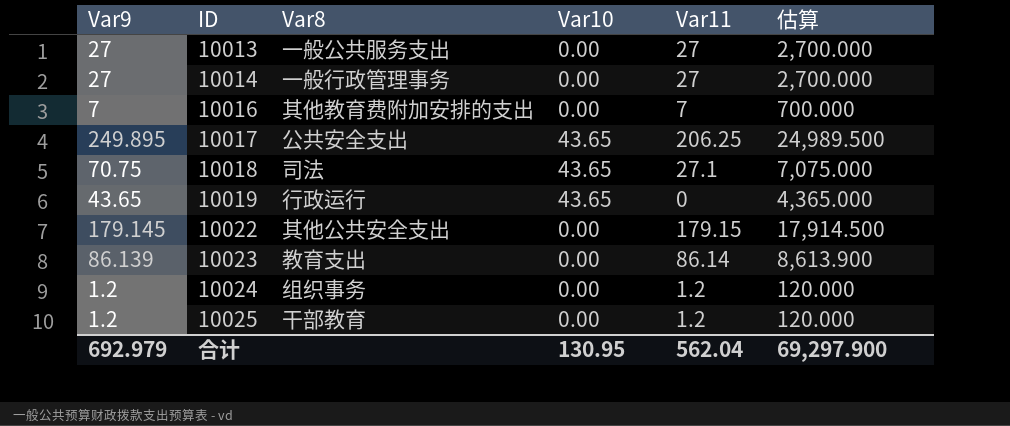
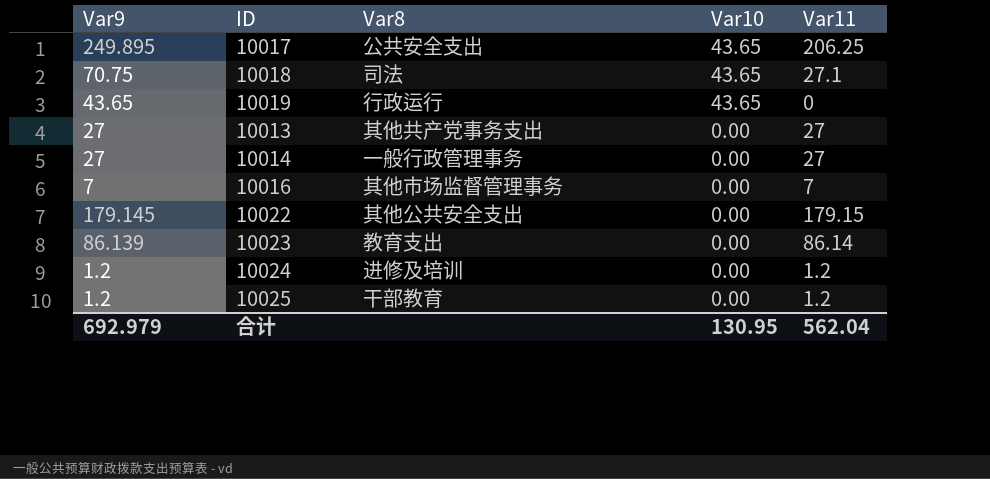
row order: ID ascending -> Var10 descending
column 估算 | formula: [Var9] * 100 -> none
10013 | Var8: 一般公共服务支出 -> 其他共产党事务支出
10016 | Var8: 其他教育费附加安排的支出 -> 其他市场监督管理事务
10024 | Var8: 组织事务 -> 进修及培训

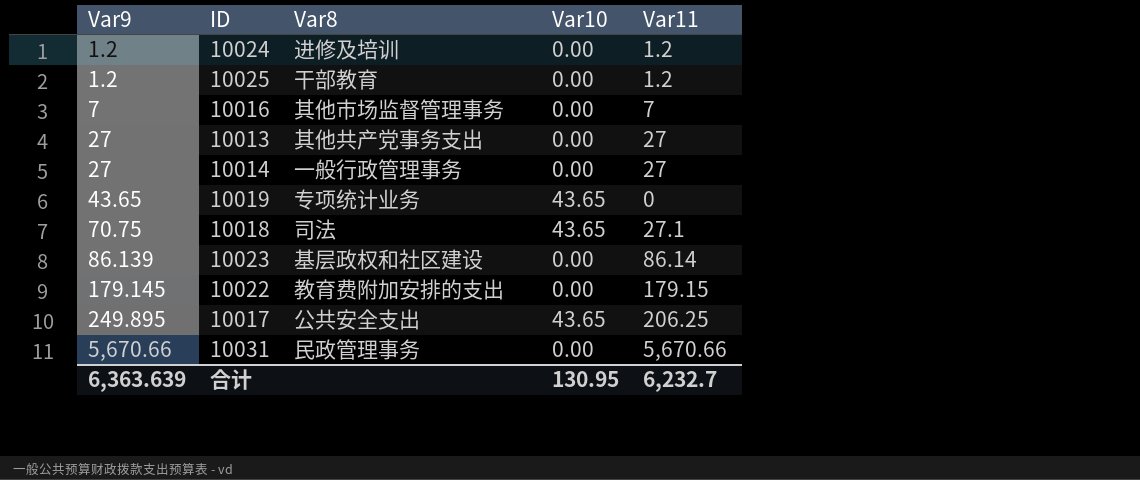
row order: Var10 descending -> Var9 ascending
10019 | Var8: 行政运行 -> 专项统计业务
10023 | Var8: 教育支出 -> 基层政权和社区建设
10022 | Var8: 其他公共安全支出 -> 教育费附加安排的支出
row 10031: none -> 5,670.66 | 民政管理事务 | 0.00 | 5,670.66
合计 | Var9: 692.979 -> 6,363.639
合计 | Var11: 562.04 -> 6,232.7

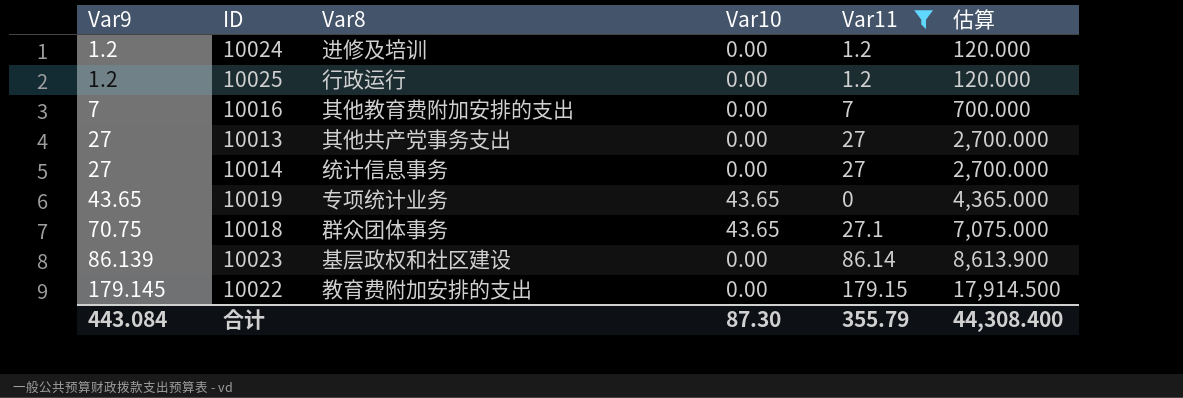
filter: none -> Var11 <= 179.15
column 估算 | formula: none -> [Var9] * 100
10025 | Var8: 干部教育 -> 行政运行
10016 | Var8: 其他市场监督管理事务 -> 其他教育费附加安排的支出
10014 | Var8: 一般行政管理事务 -> 统计信息事务
10018 | Var8: 司法 -> 群众团体事务
合计 | Var9: 6,363.639 -> 443.084
合计 | Var10: 130.95 -> 87.30
合计 | Var11: 6,232.7 -> 355.79

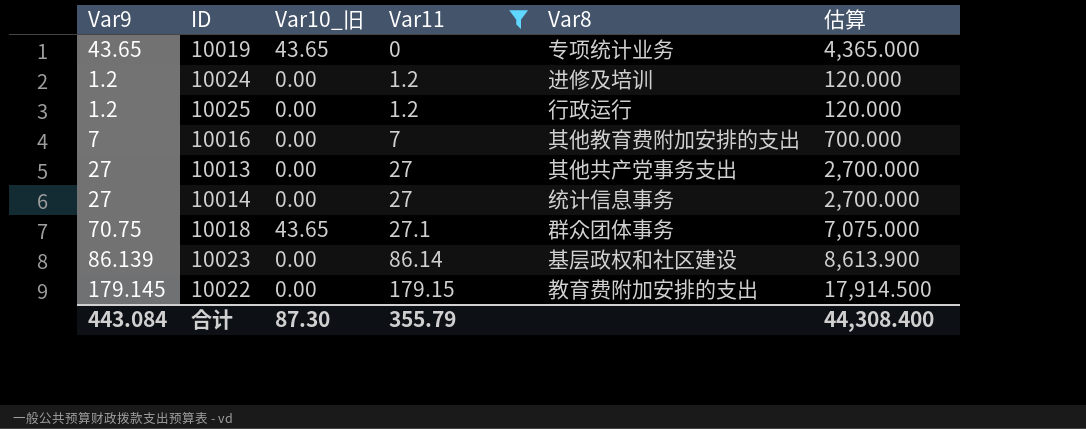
row order: Var9 ascending -> Var11 ascending
column name: Var10 -> Var10_旧
column Var8 | position: 3 -> 5

